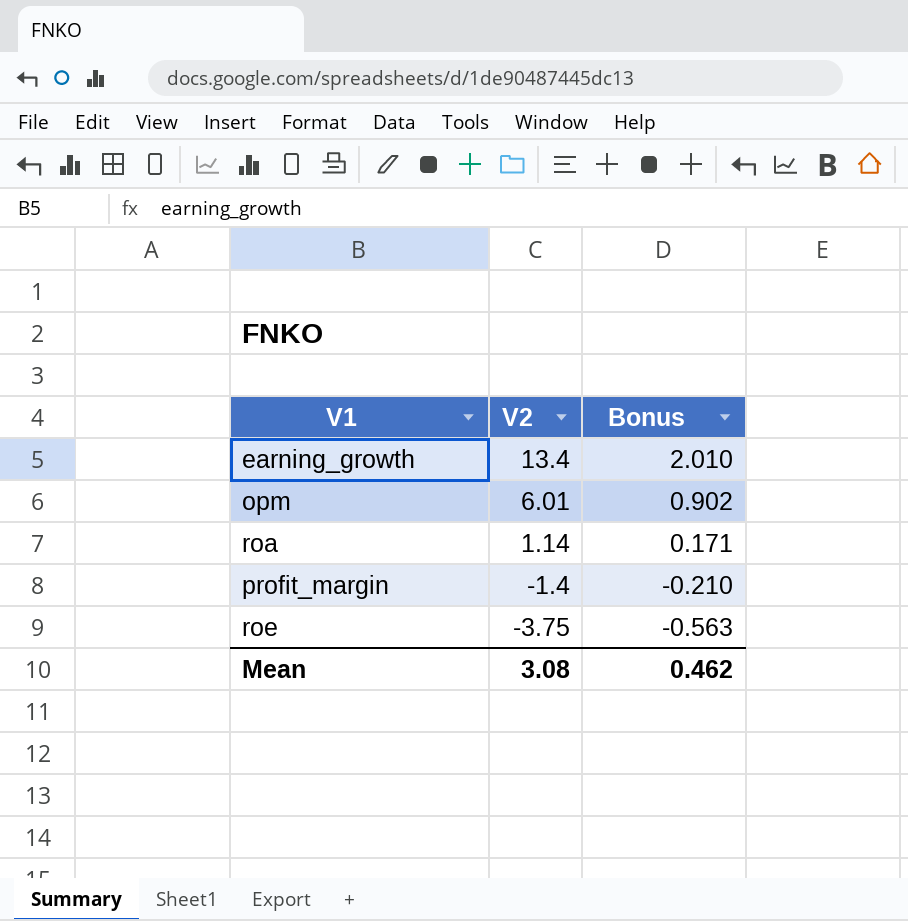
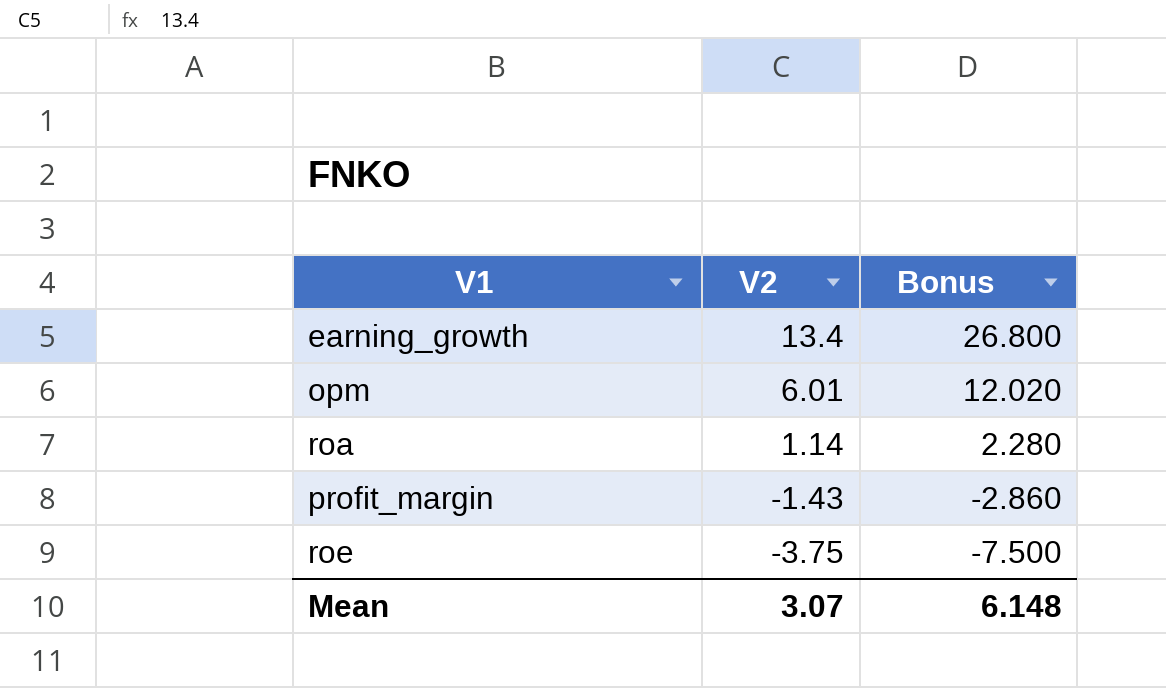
column Bonus | formula: [V2] * 0.15 -> [V2] * 2
profit_margin | V2: -1.4 -> -1.43
Mean | V2: 3.08 -> 3.07
Mean | Bonus: 0.462 -> 6.148

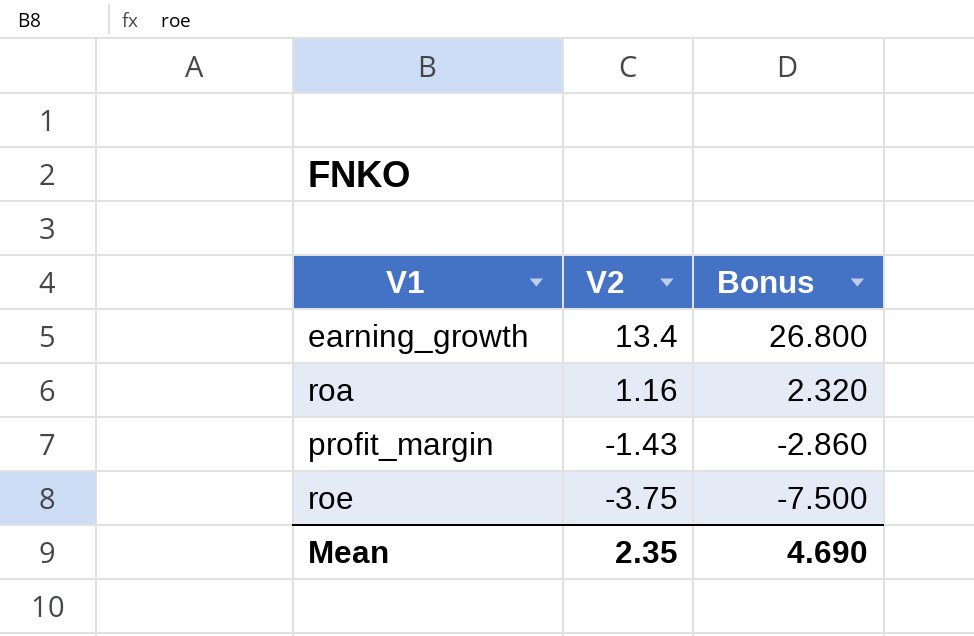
row opm: 6.01 | 12.020 -> none
roa | V2: 1.14 -> 1.16
roa | Bonus: 2.280 -> 2.320
Mean | V2: 3.07 -> 2.35
Mean | Bonus: 6.148 -> 4.690

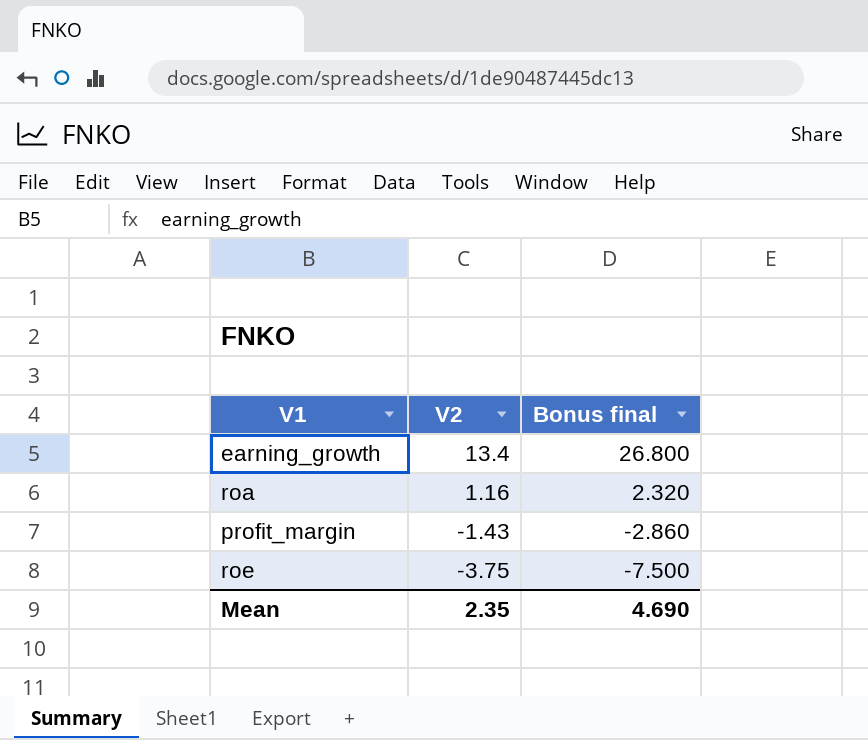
column name: Bonus -> Bonus final

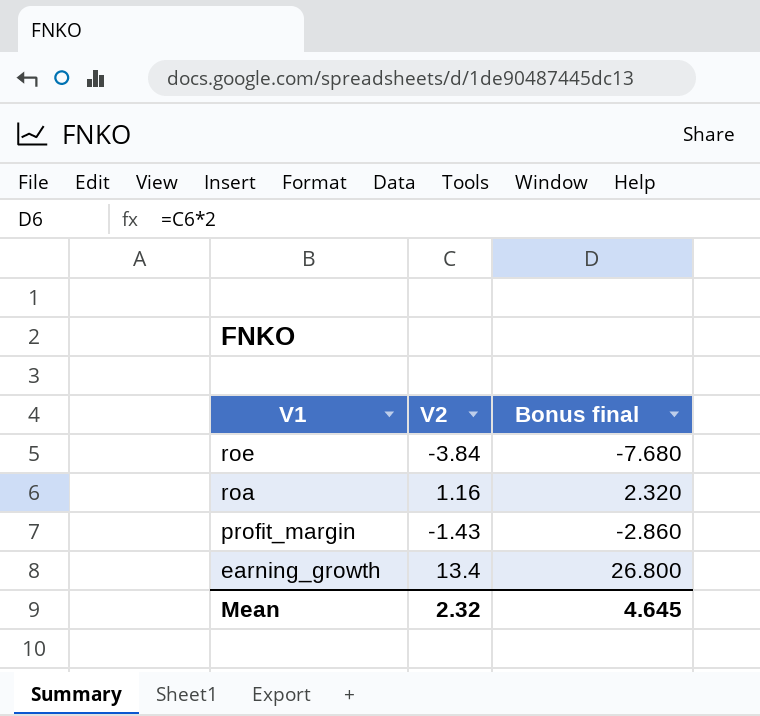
row order: V2 descending -> V1 descending
roe | V2: -3.75 -> -3.84
roe | Bonus final: -7.500 -> -7.680
Mean | V2: 2.35 -> 2.32
Mean | Bonus final: 4.690 -> 4.645

